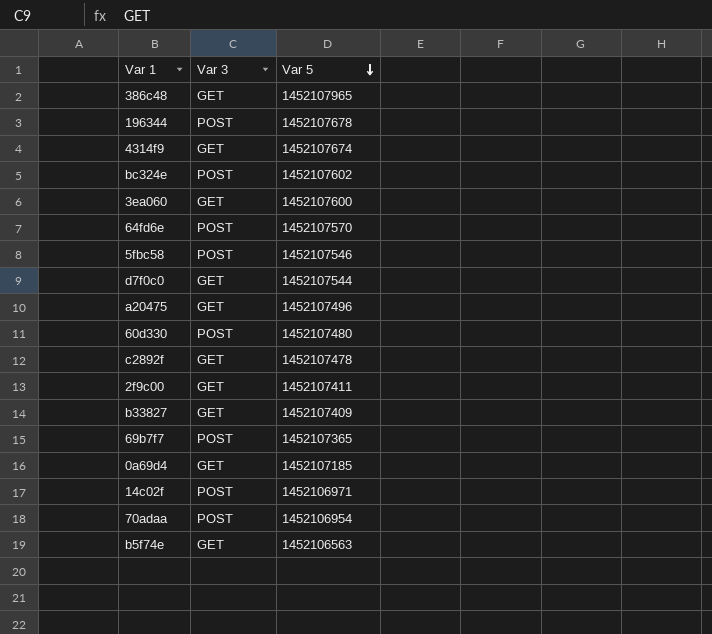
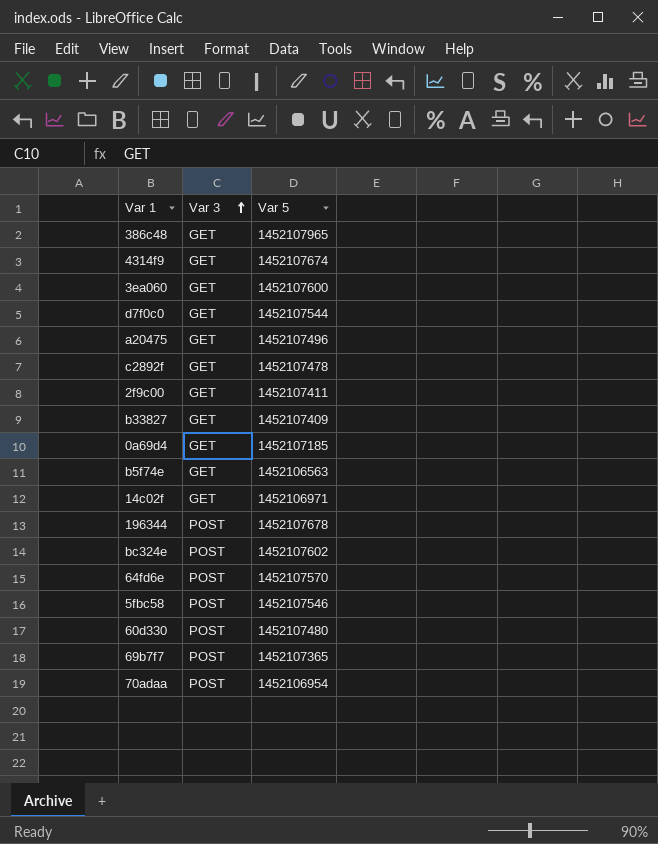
row order: Var 5 descending -> Var 3 ascending
14c02f | Var 3: POST -> GET

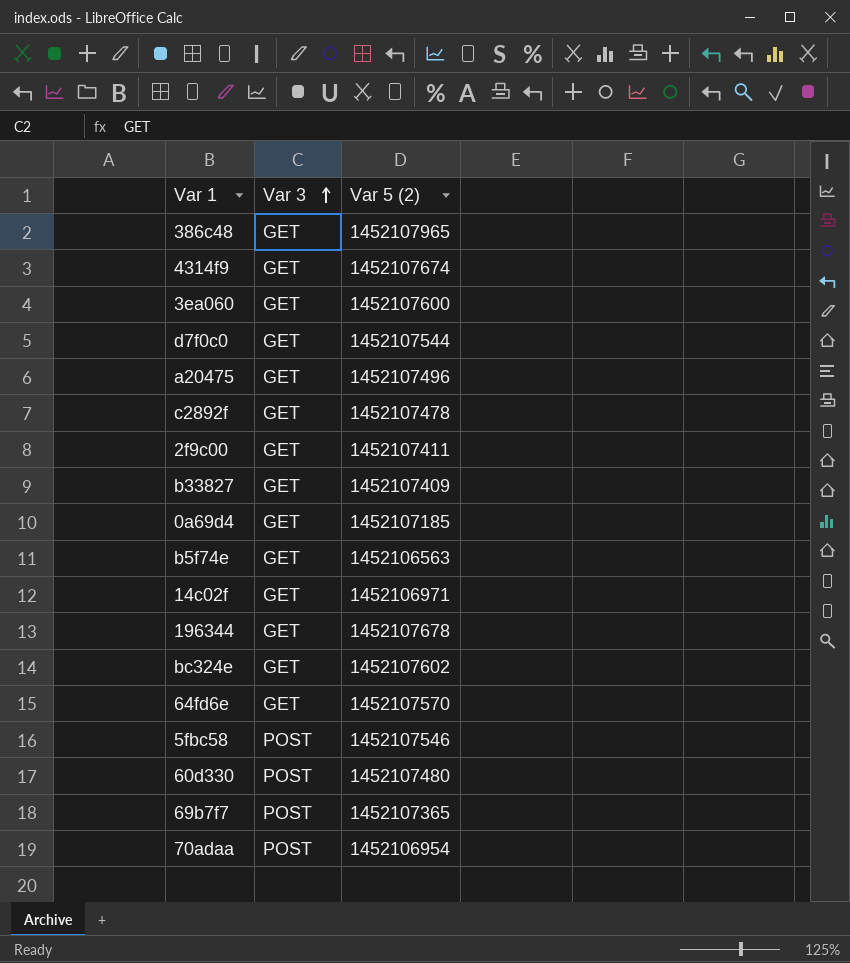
column name: Var 5 -> Var 5 (2)
196344 | Var 3: POST -> GET
bc324e | Var 3: POST -> GET
64fd6e | Var 3: POST -> GET

